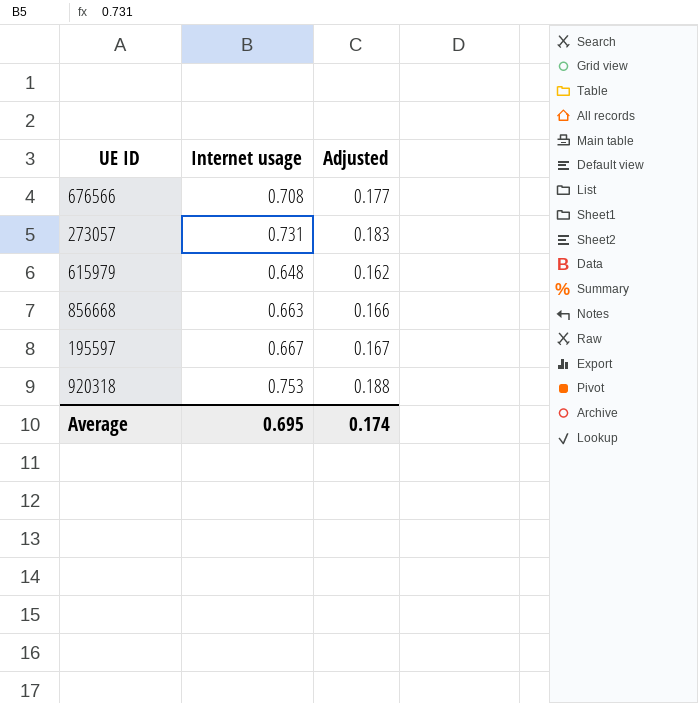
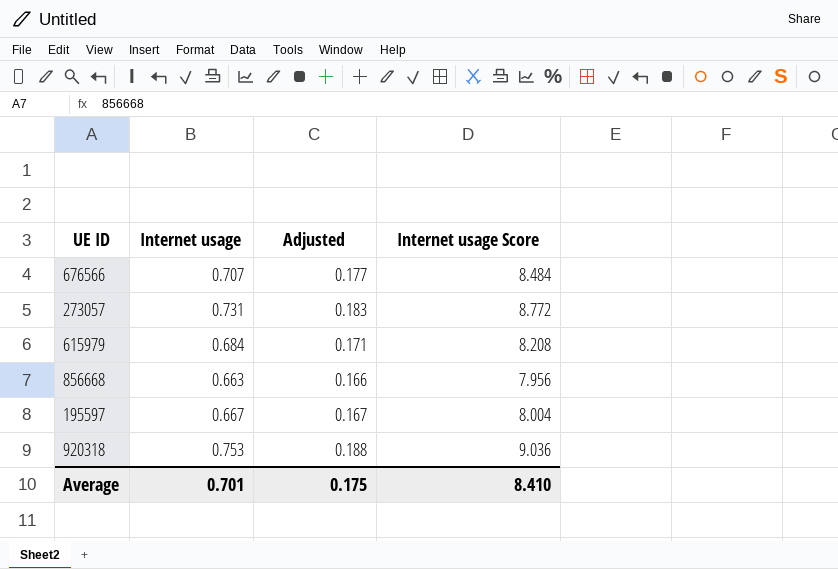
column Internet usage Score | formula: none -> [Internet usage] * 12
676566 | Internet usage: 0.708 -> 0.707
615979 | Internet usage: 0.648 -> 0.684
615979 | Adjusted: 0.162 -> 0.171
Average | Internet usage: 0.695 -> 0.701
Average | Adjusted: 0.174 -> 0.175

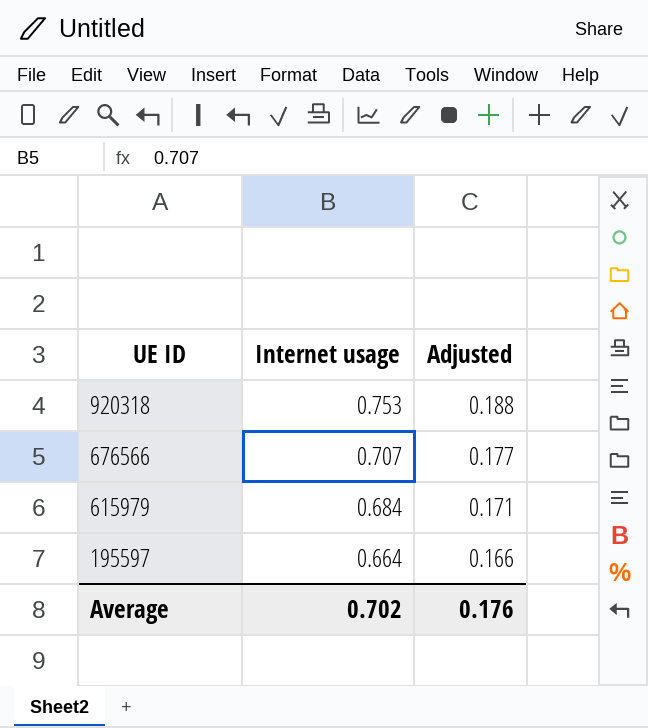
row order: none -> UE ID descending
column Internet usage Score | formula: [Internet usage] * 12 -> none
row 273057: 0.731 | 0.183 | 8.772 -> none
row 856668: 0.663 | 0.166 | 7.956 -> none
195597 | Internet usage: 0.667 -> 0.664
195597 | Adjusted: 0.167 -> 0.166
Average | Internet usage: 0.701 -> 0.702
Average | Adjusted: 0.175 -> 0.176

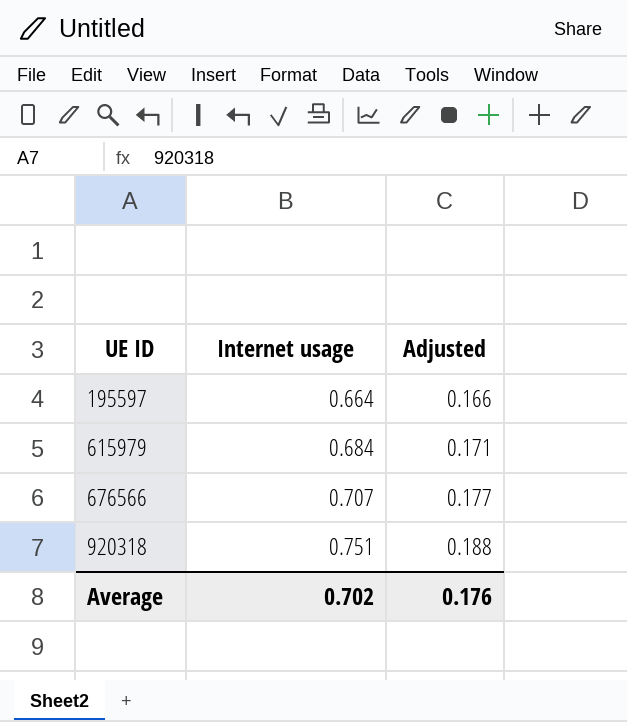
row order: UE ID descending -> UE ID ascending
920318 | Internet usage: 0.753 -> 0.751

